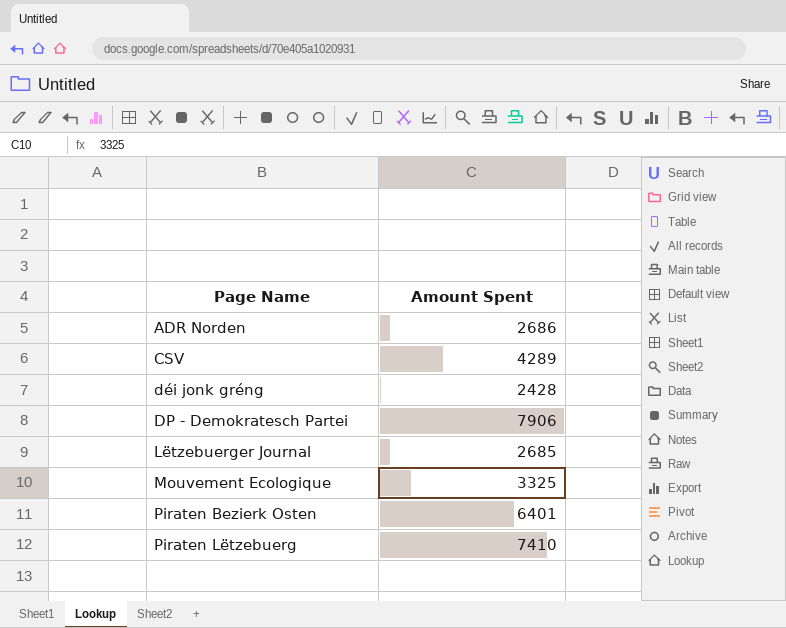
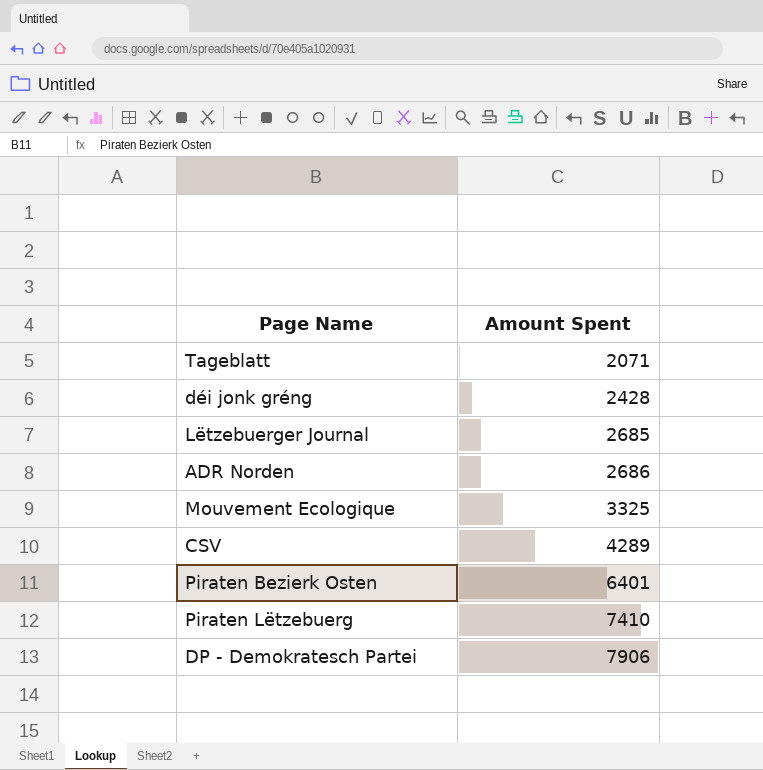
row order: Page Name ascending -> Amount Spent ascending
row Tageblatt: none -> 2071

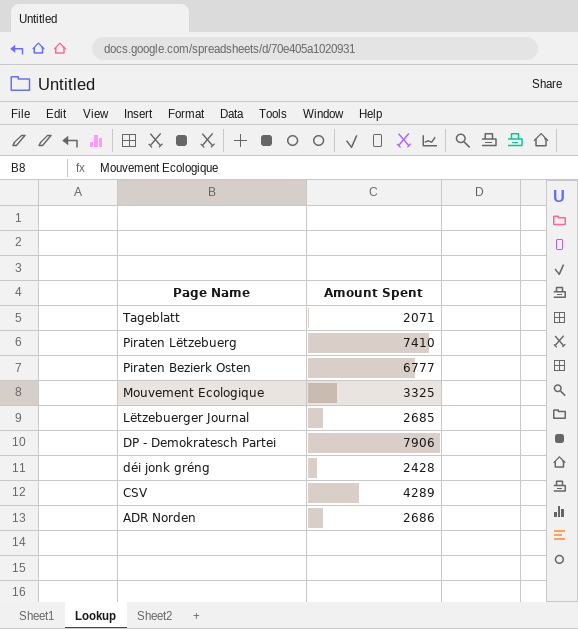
row order: Amount Spent ascending -> Page Name descending
Piraten Bezierk Osten | Amount Spent: 6401 -> 6777

